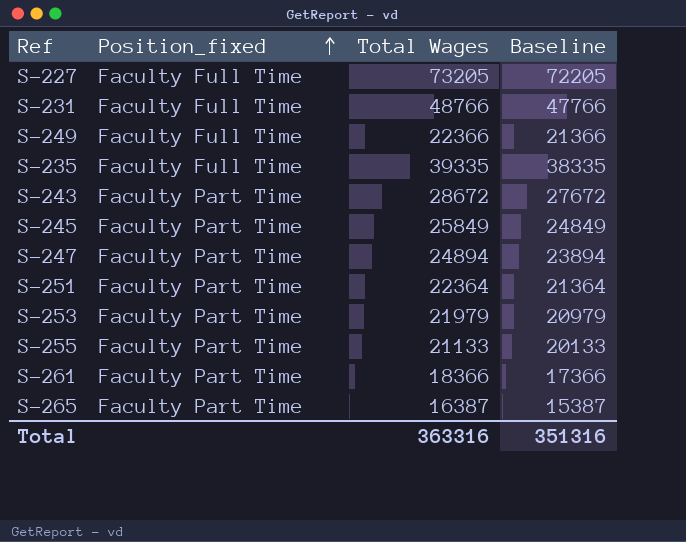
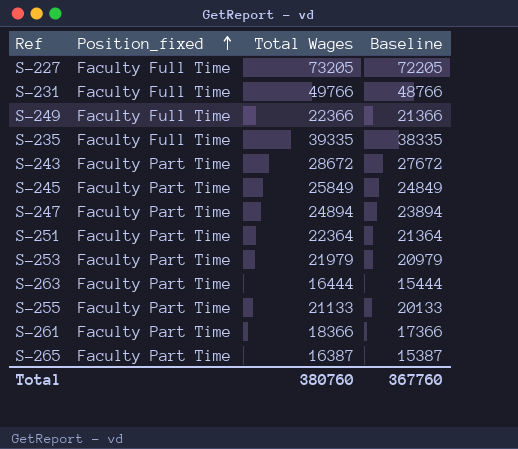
S-231 | Total Wages: 48766 -> 49766
S-231 | Baseline: 47766 -> 48766
row S-263: none -> Faculty Part Time | 16444 | 15444
Total | Total Wages: 363316 -> 380760
Total | Baseline: 351316 -> 367760

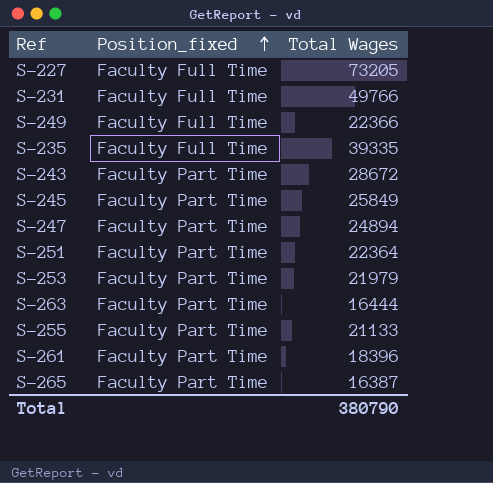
column Baseline | formula: [Total Wages] - 1000 -> none
S-261 | Total Wages: 18366 -> 18396
Total | Total Wages: 380760 -> 380790

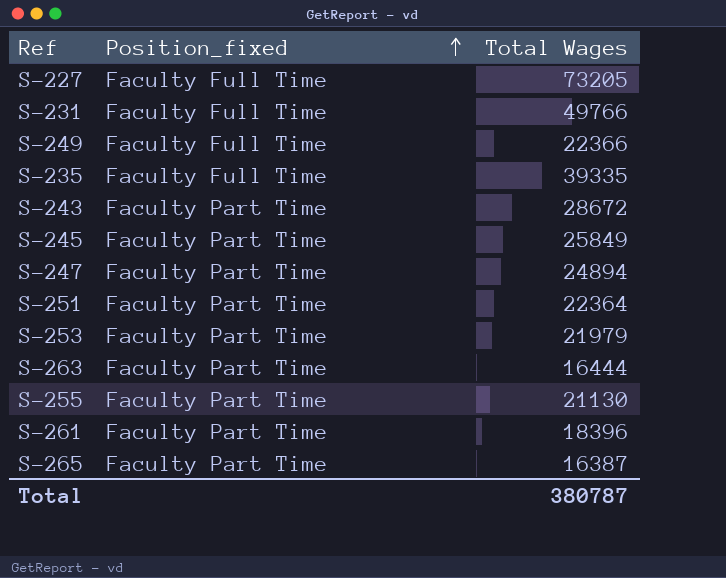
S-255 | Total Wages: 21133 -> 21130
Total | Total Wages: 380790 -> 380787

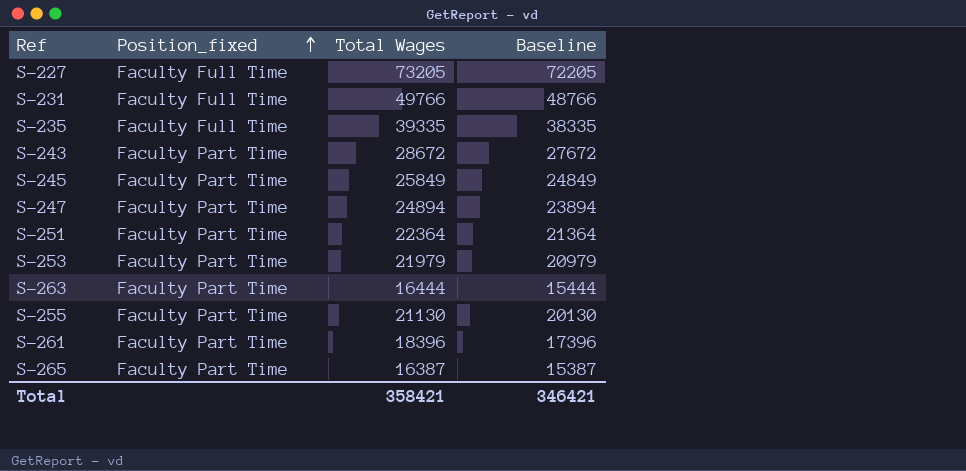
column Baseline | formula: none -> [Total Wages] - 1000
row S-249: Faculty Full Time | 22366 -> none
Total | Total Wages: 380787 -> 358421

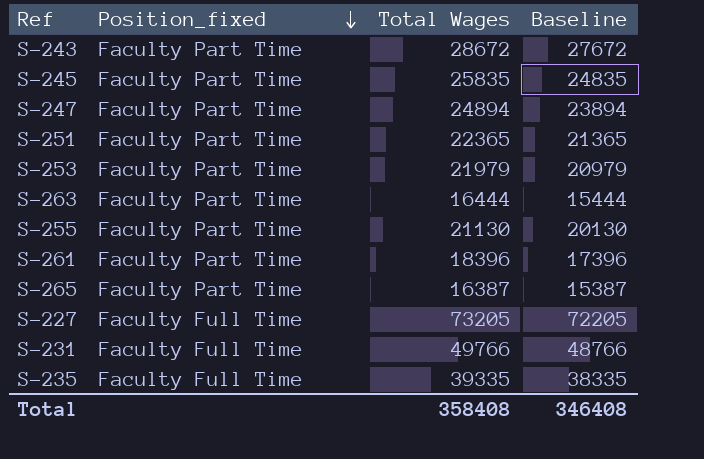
row order: Position_fixed ascending -> Position_fixed descending
S-245 | Total Wages: 25849 -> 25835
S-245 | Baseline: 24849 -> 24835
S-251 | Total Wages: 22364 -> 22365
S-251 | Baseline: 21364 -> 21365
Total | Total Wages: 358421 -> 358408
Total | Baseline: 346421 -> 346408

